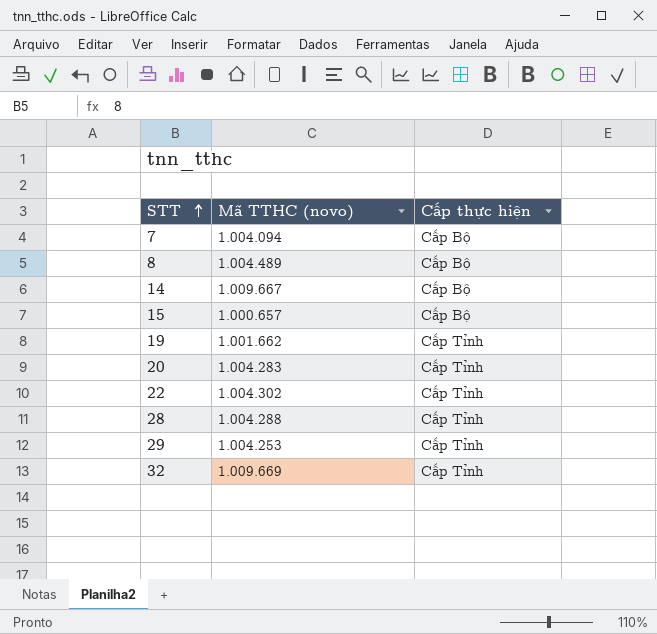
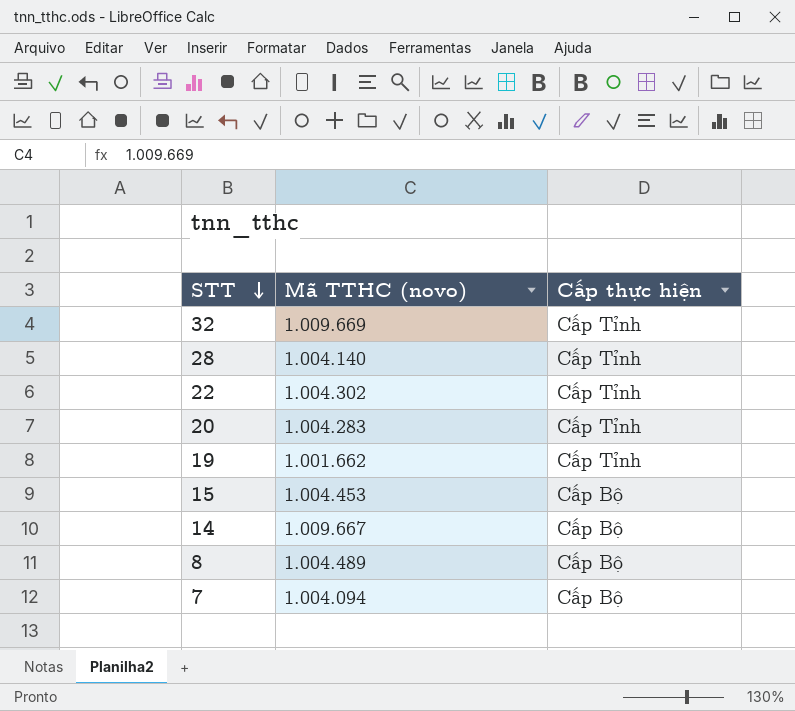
row order: STT ascending -> STT descending
row 29: 1.004.253 | Cấp Tỉnh -> none
28 | Mã TTHC (novo): 1.004.288 -> 1.004.140
15 | Mã TTHC (novo): 1.000.657 -> 1.004.453

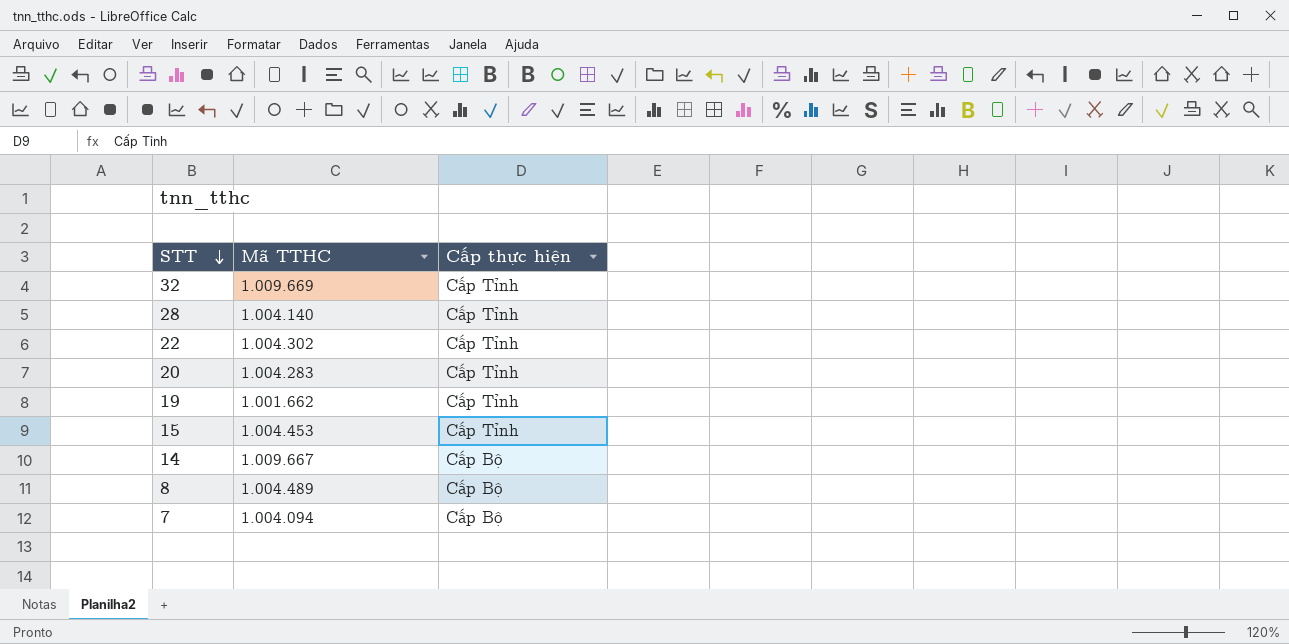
column name: Mã TTHC (novo) -> Mã TTHC
15 | Cấp thực hiện: Cấp Bộ -> Cấp Tỉnh

